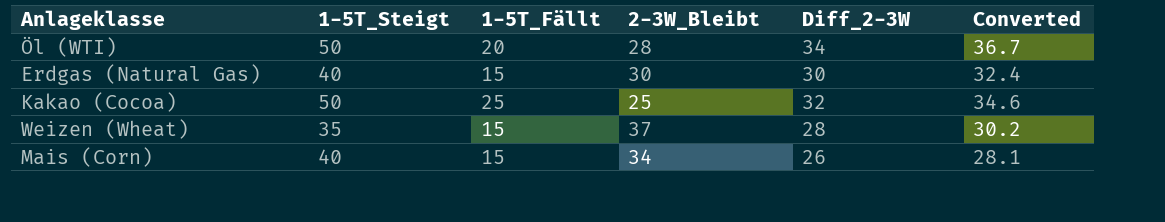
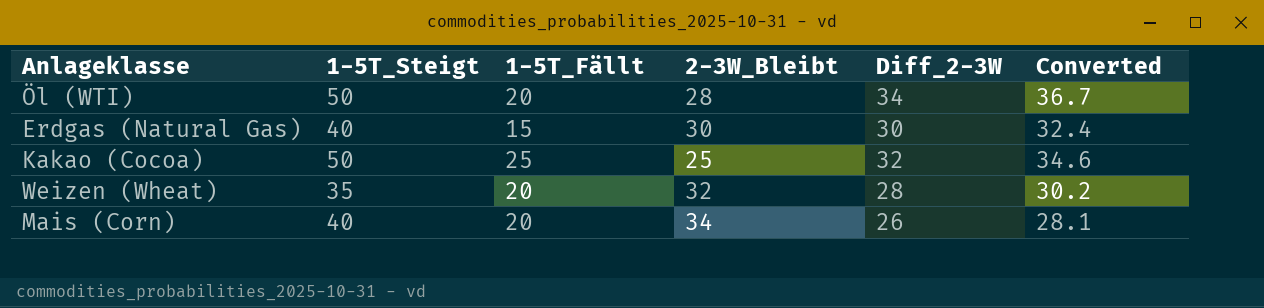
Weizen (Wheat) | 1-5T_Fällt: 15 -> 20
Weizen (Wheat) | 2-3W_Bleibt: 37 -> 32
Mais (Corn) | 1-5T_Fällt: 15 -> 20

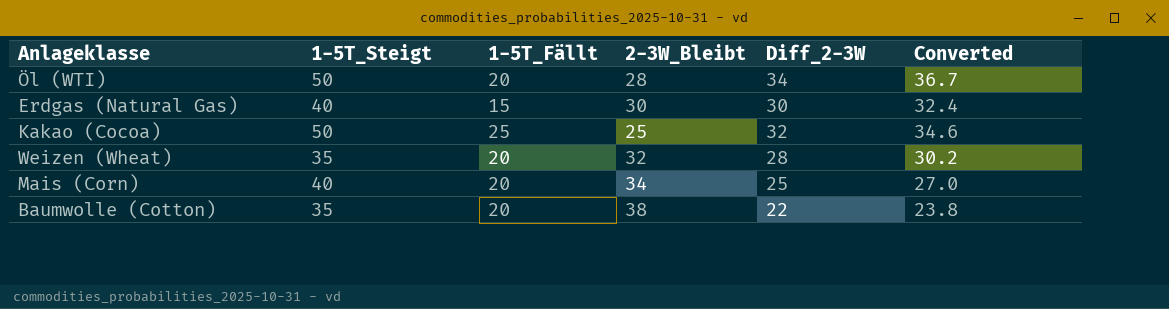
Mais (Corn) | Diff_2-3W: 26 -> 25
Mais (Corn) | Converted: 28.1 -> 27.0
row Baumwolle (Cotton): none -> 35 | 20 | 38 | 22 | 23.8

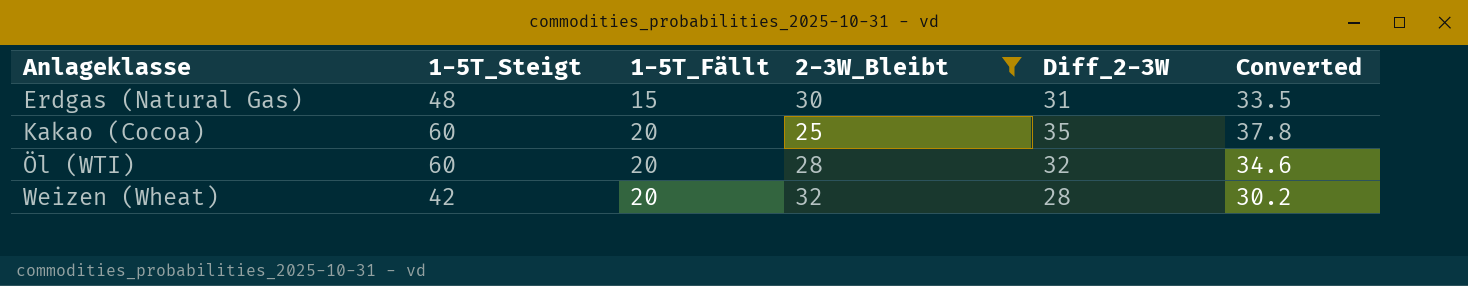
filter: none -> 2-3W_Bleibt <= 32
row order: none -> Anlageklasse ascending
Erdgas (Natural Gas) | 1-5T_Steigt: 40 -> 48
Erdgas (Natural Gas) | Diff_2-3W: 30 -> 31
Erdgas (Natural Gas) | Converted: 32.4 -> 33.5
Kakao (Cocoa) | 1-5T_Steigt: 50 -> 60
Kakao (Cocoa) | 1-5T_Fällt: 25 -> 20
Kakao (Cocoa) | Diff_2-3W: 32 -> 35
Kakao (Cocoa) | Converted: 34.6 -> 37.8
Öl (WTI) | 1-5T_Steigt: 50 -> 60
Öl (WTI) | Diff_2-3W: 34 -> 32
Öl (WTI) | Converted: 36.7 -> 34.6
Weizen (Wheat) | 1-5T_Steigt: 35 -> 42

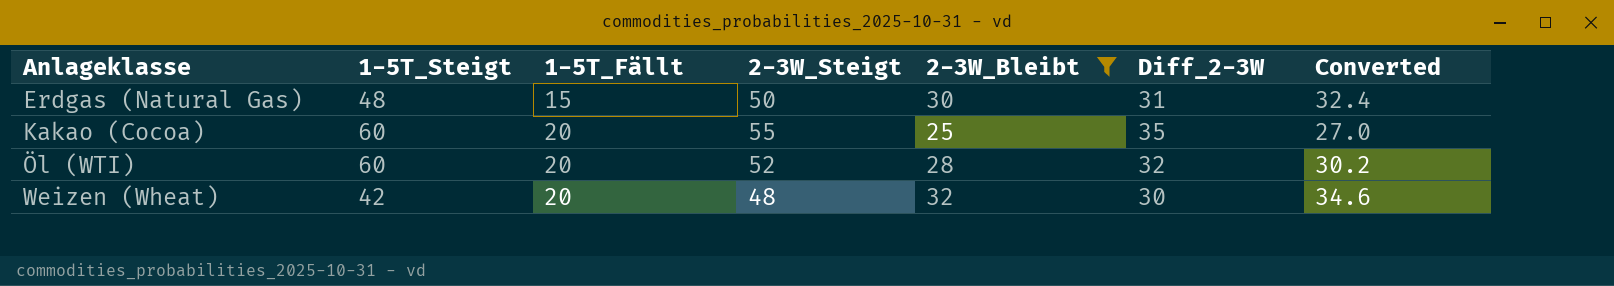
column 2-3W_Steigt | position: none -> 4
column Converted | formula: [Diff_2-3W] * 1.08 -> [2-3W_Bleibt] * 1.08
Weizen (Wheat) | Diff_2-3W: 28 -> 30

